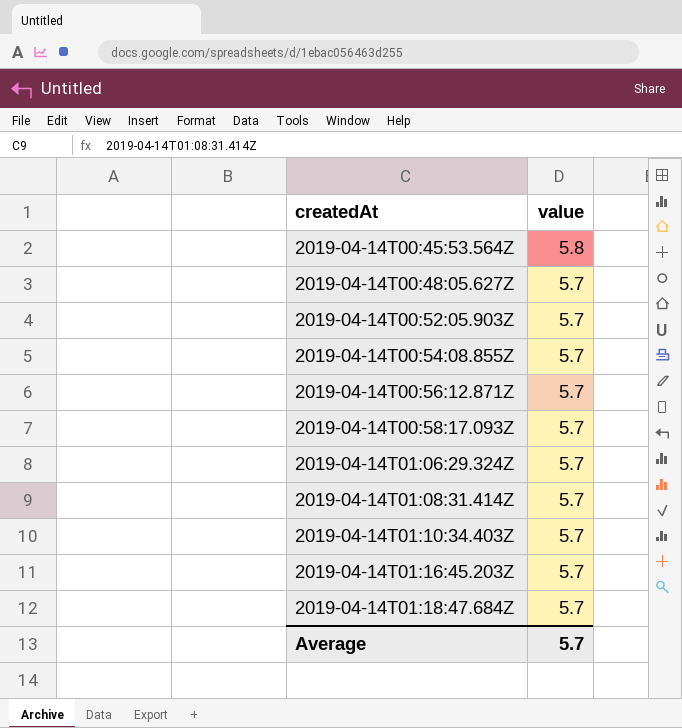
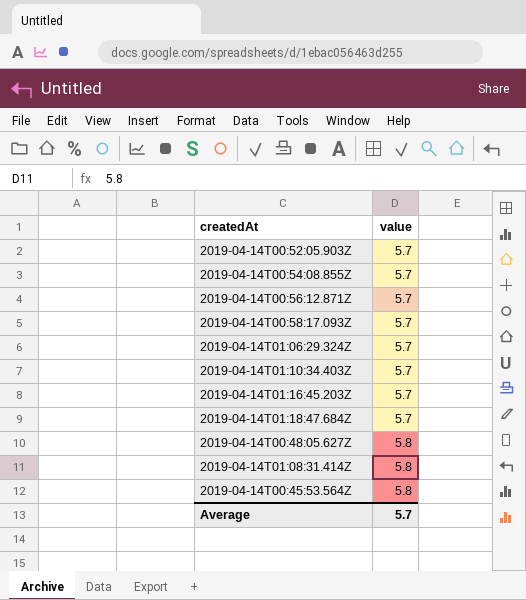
row order: createdAt ascending -> value ascending
2019-04-14T00:48:05.627Z | value: 5.7 -> 5.8
2019-04-14T01:08:31.414Z | value: 5.7 -> 5.8

